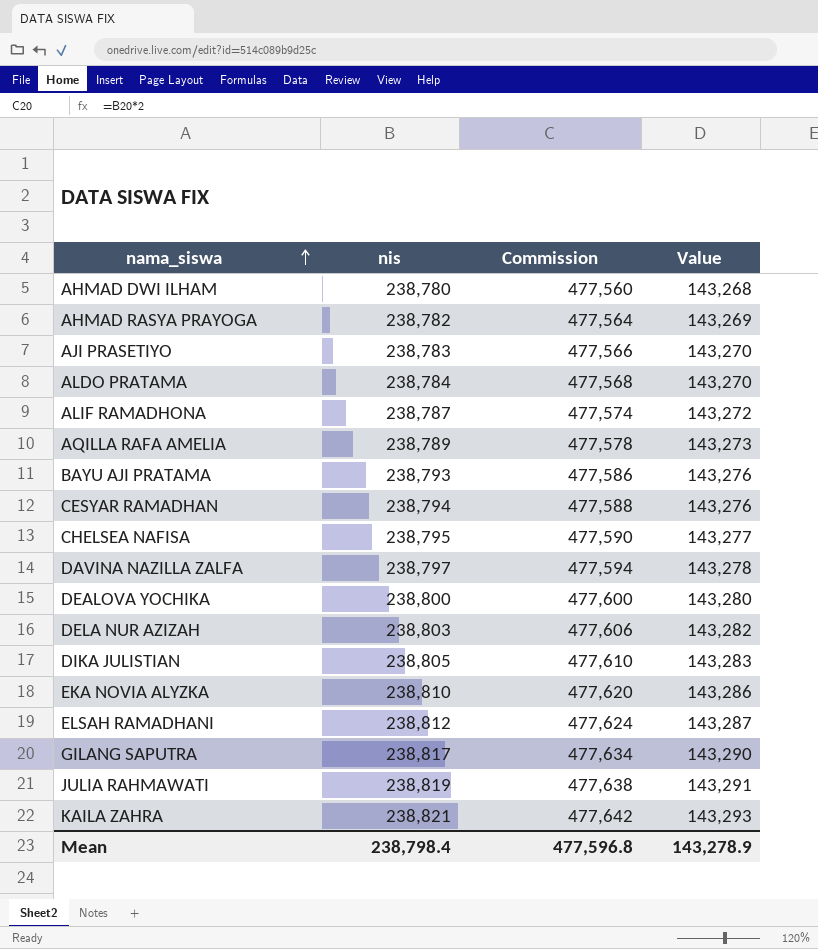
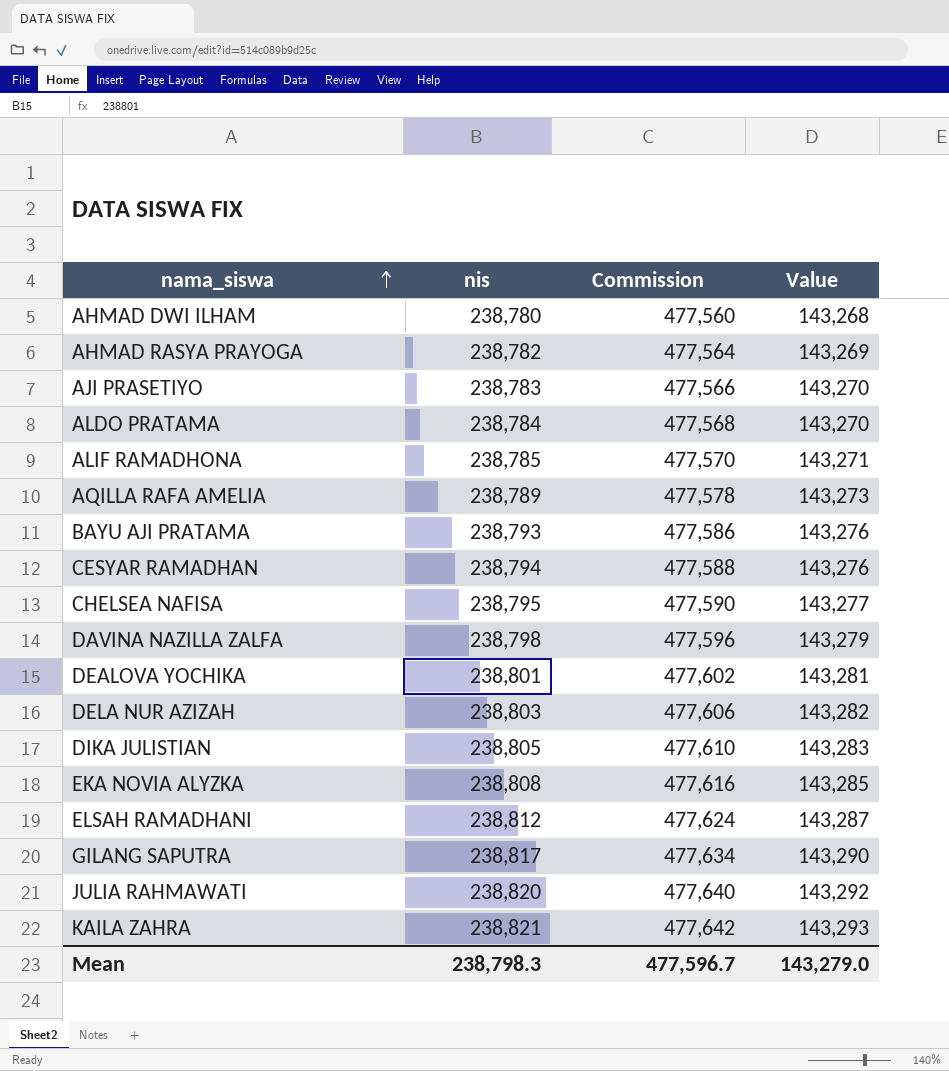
ALIF RAMADHONA | nis: 238,787 -> 238,785
ALIF RAMADHONA | Commission: 477,574 -> 477,570
ALIF RAMADHONA | Value: 143,272 -> 143,271
DAVINA NAZILLA ZALFA | nis: 238,797 -> 238,798
DAVINA NAZILLA ZALFA | Commission: 477,594 -> 477,596
DAVINA NAZILLA ZALFA | Value: 143,278 -> 143,279
DEALOVA YOCHIKA | nis: 238,800 -> 238,801
DEALOVA YOCHIKA | Commission: 477,600 -> 477,602
DEALOVA YOCHIKA | Value: 143,280 -> 143,281
EKA NOVIA ALYZKA | nis: 238,810 -> 238,808
EKA NOVIA ALYZKA | Commission: 477,620 -> 477,616
EKA NOVIA ALYZKA | Value: 143,286 -> 143,285
JULIA RAHMAWATI | nis: 238,819 -> 238,820
JULIA RAHMAWATI | Commission: 477,638 -> 477,640
JULIA RAHMAWATI | Value: 143,291 -> 143,292
Mean | nis: 238,798.4 -> 238,798.3
Mean | Commission: 477,596.8 -> 477,596.7
Mean | Value: 143,278.9 -> 143,279.0

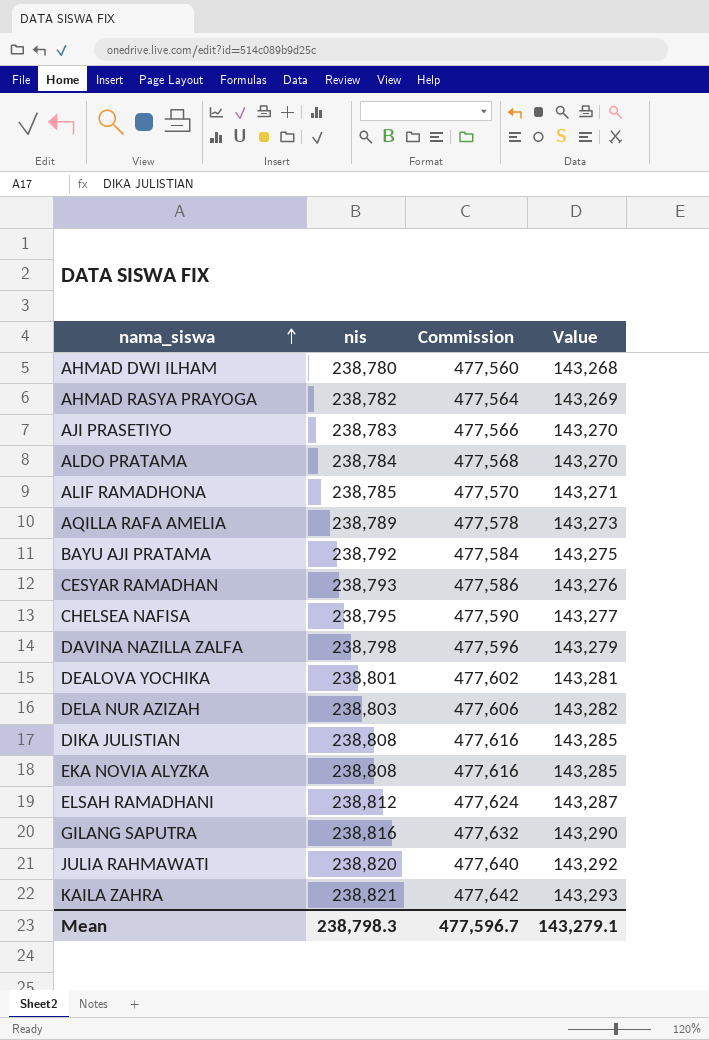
BAYU AJI PRATAMA | nis: 238,793 -> 238,792
BAYU AJI PRATAMA | Commission: 477,586 -> 477,584
BAYU AJI PRATAMA | Value: 143,276 -> 143,275
CESYAR RAMADHAN | nis: 238,794 -> 238,793
CESYAR RAMADHAN | Commission: 477,588 -> 477,586
DIKA JULISTIAN | nis: 238,805 -> 238,808
DIKA JULISTIAN | Commission: 477,610 -> 477,616
DIKA JULISTIAN | Value: 143,283 -> 143,285
GILANG SAPUTRA | nis: 238,817 -> 238,816
GILANG SAPUTRA | Commission: 477,634 -> 477,632
Mean | Value: 143,279.0 -> 143,279.1

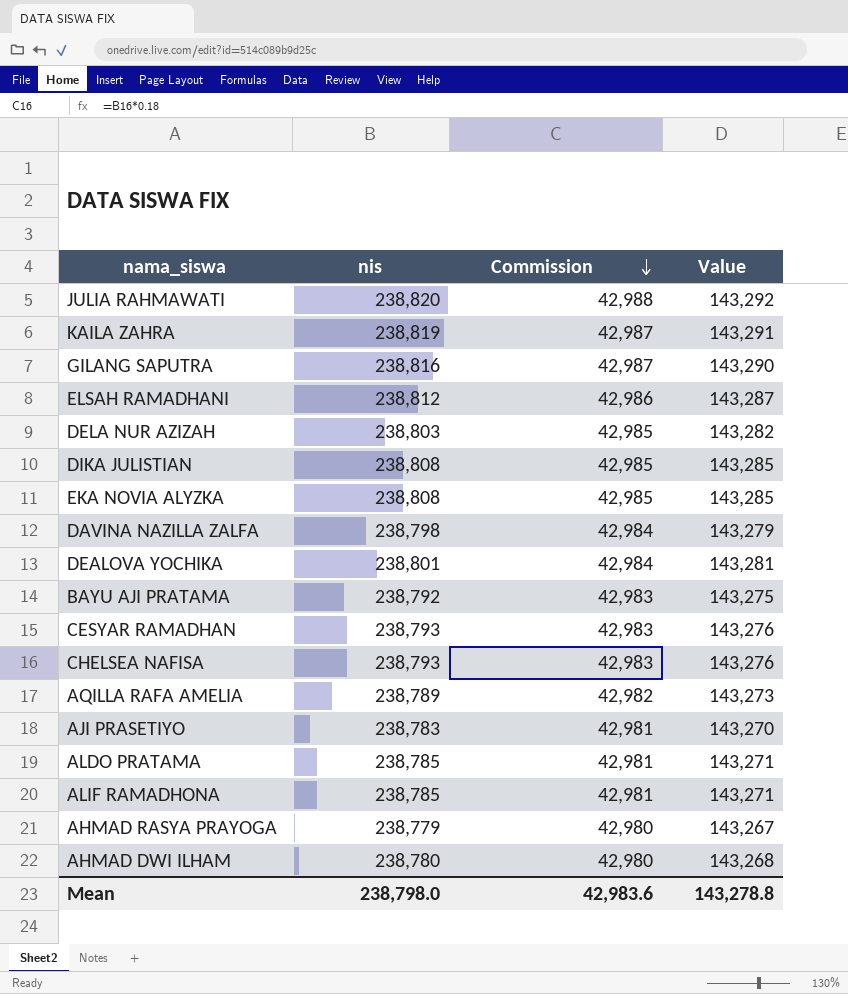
row order: nama_siswa ascending -> Commission descending
column Commission | formula: [nis] * 2 -> [nis] * 0.18
KAILA ZAHRA | nis: 238,821 -> 238,819
KAILA ZAHRA | Value: 143,293 -> 143,291
CHELSEA NAFISA | nis: 238,795 -> 238,793
CHELSEA NAFISA | Value: 143,277 -> 143,276
ALDO PRATAMA | nis: 238,784 -> 238,785
ALDO PRATAMA | Value: 143,270 -> 143,271
AHMAD RASYA PRAYOGA | nis: 238,782 -> 238,779
AHMAD RASYA PRAYOGA | Value: 143,269 -> 143,267
Mean | nis: 238,798.3 -> 238,798.0
Mean | Commission: 477,596.7 -> 42,983.6
Mean | Value: 143,279.1 -> 143,278.8

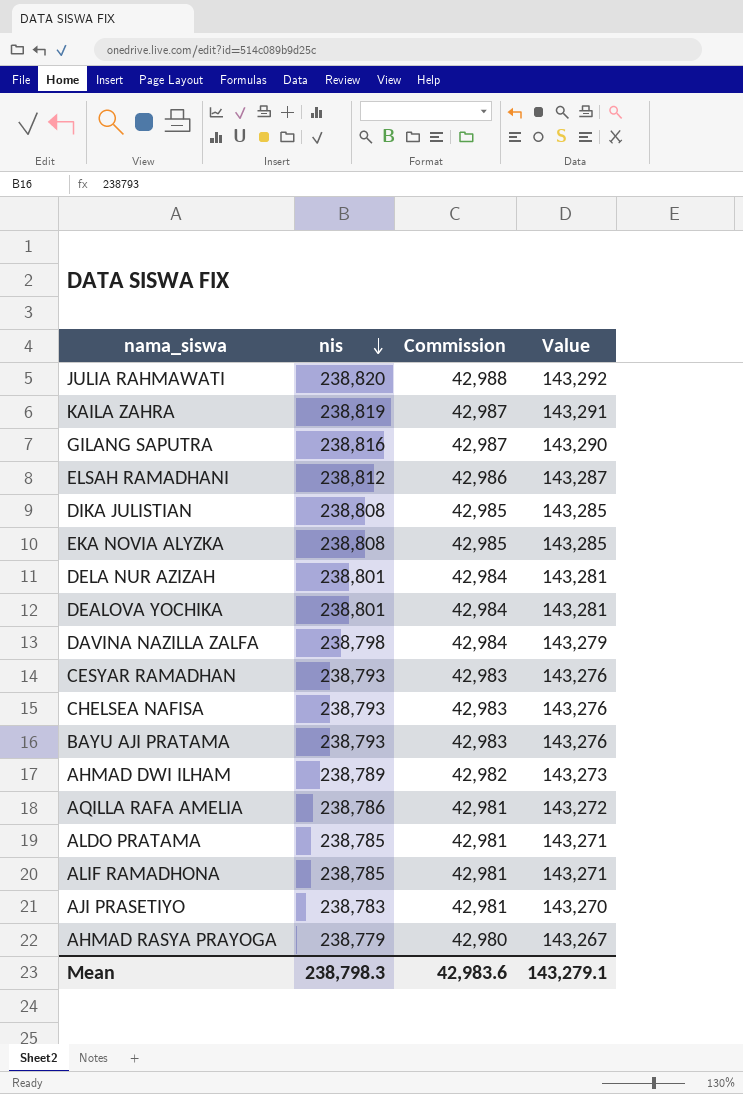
row order: Commission descending -> nis descending
DELA NUR AZIZAH | nis: 238,803 -> 238,801
DELA NUR AZIZAH | Commission: 42,985 -> 42,984
DELA NUR AZIZAH | Value: 143,282 -> 143,281
BAYU AJI PRATAMA | nis: 238,792 -> 238,793
BAYU AJI PRATAMA | Value: 143,275 -> 143,276
AHMAD DWI ILHAM | nis: 238,780 -> 238,789
AHMAD DWI ILHAM | Commission: 42,980 -> 42,982
AHMAD DWI ILHAM | Value: 143,268 -> 143,273
AQILLA RAFA AMELIA | nis: 238,789 -> 238,786
AQILLA RAFA AMELIA | Commission: 42,982 -> 42,981
AQILLA RAFA AMELIA | Value: 143,273 -> 143,272
Mean | nis: 238,798.0 -> 238,798.3
Mean | Value: 143,278.8 -> 143,279.1

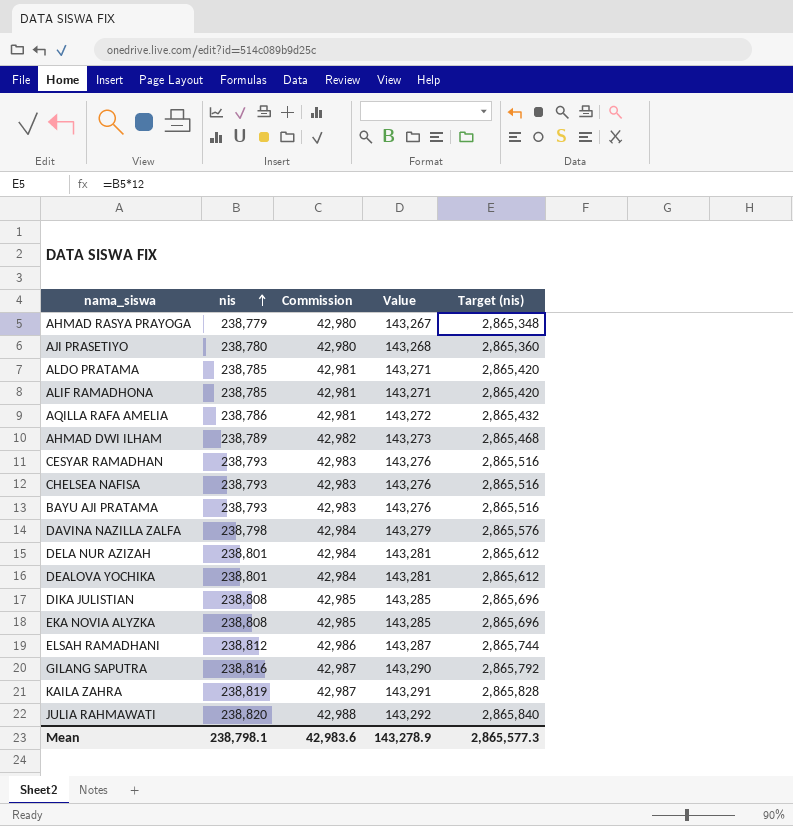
row order: nis descending -> nis ascending
column Target (nis) | formula: none -> [nis] * 12
AJI PRASETIYO | nis: 238,783 -> 238,780
AJI PRASETIYO | Commission: 42,981 -> 42,980
AJI PRASETIYO | Value: 143,270 -> 143,268
Mean | nis: 238,798.3 -> 238,798.1
Mean | Value: 143,279.1 -> 143,278.9

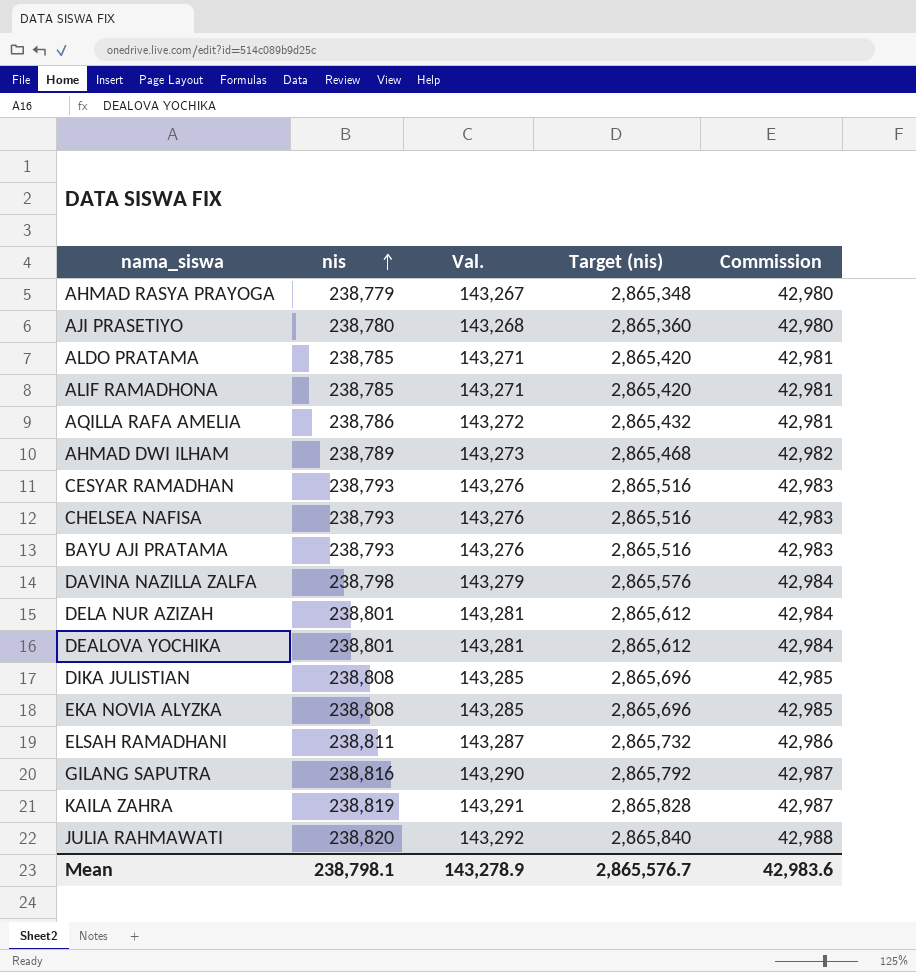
column name: Value -> Val.
column Commission | position: 3 -> 5
ELSAH RAMADHANI | nis: 238,812 -> 238,811
ELSAH RAMADHANI | Target (nis): 2,865,744 -> 2,865,732
Mean | Target (nis): 2,865,577.3 -> 2,865,576.7

